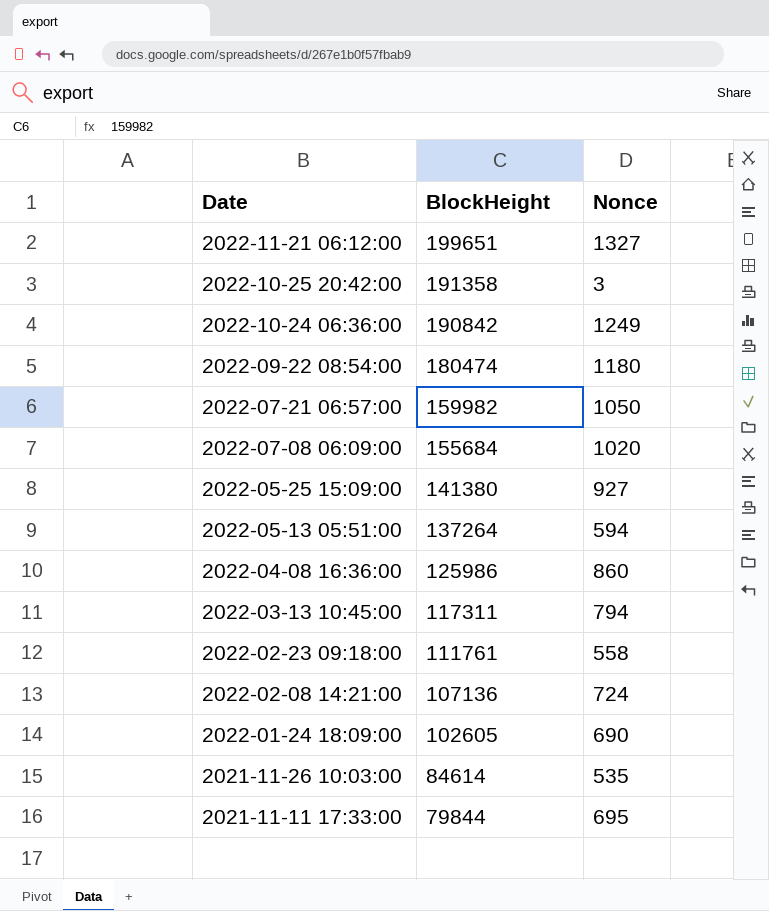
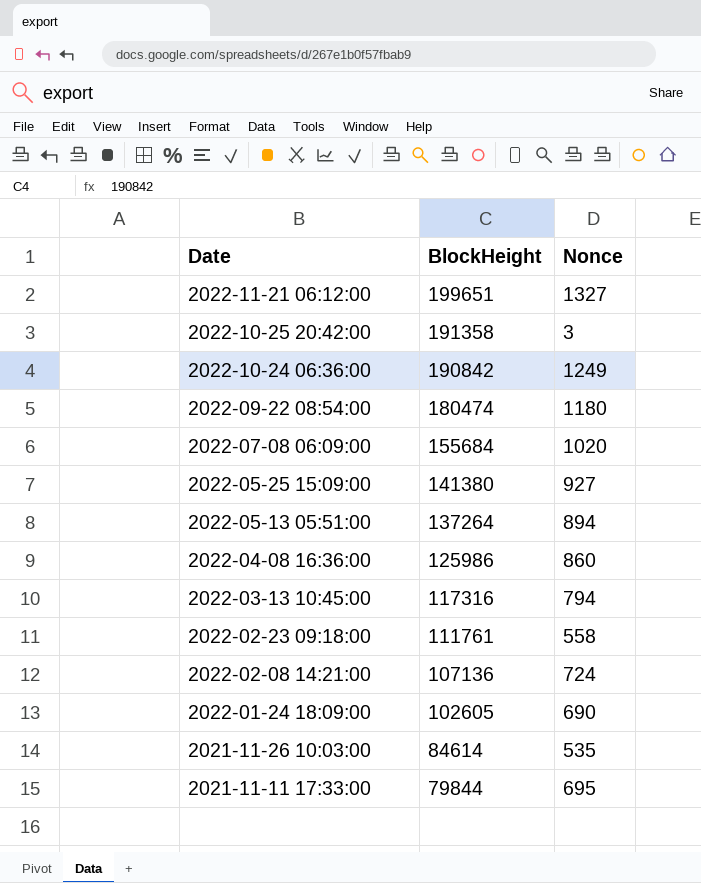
row 2022-07-21 06:57:00: 159982 | 1050 -> none
2022-05-13 05:51:00 | Nonce: 594 -> 894
2022-03-13 10:45:00 | BlockHeight: 117311 -> 117316

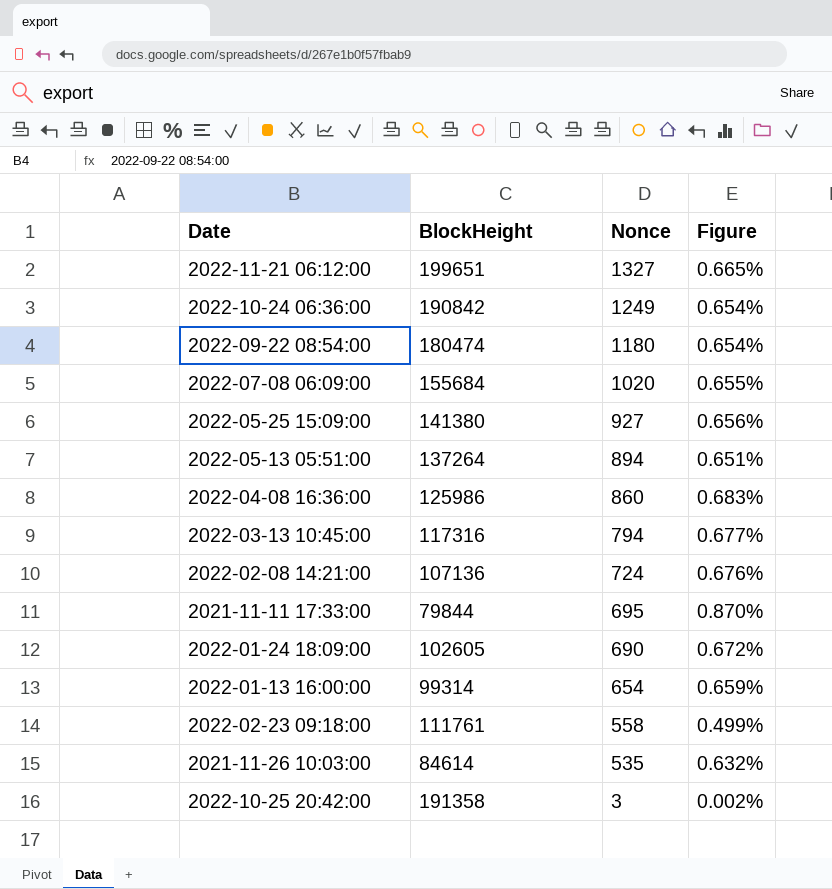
row order: Date descending -> Nonce descending
column Figure | formula: none -> [Nonce] / [BlockHeight]
row 2022-01-13 16:00:00: none -> 99314 | 654 | 0.659%

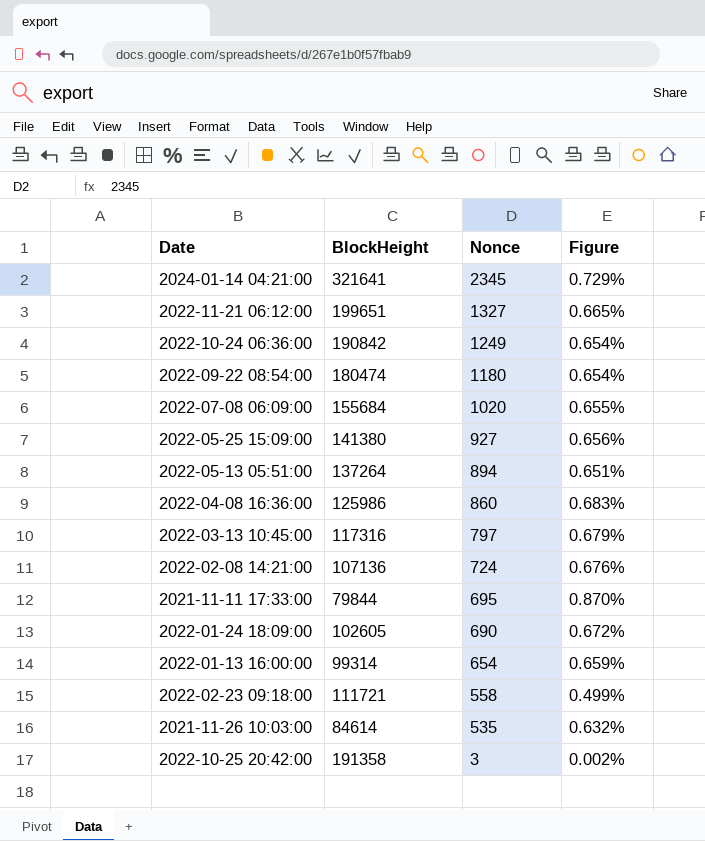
row 2024-01-14 04:21:00: none -> 321641 | 2345 | 0.729%
2022-03-13 10:45:00 | Nonce: 794 -> 797
2022-03-13 10:45:00 | Figure: 0.677% -> 0.679%
2022-02-23 09:18:00 | BlockHeight: 111761 -> 111721

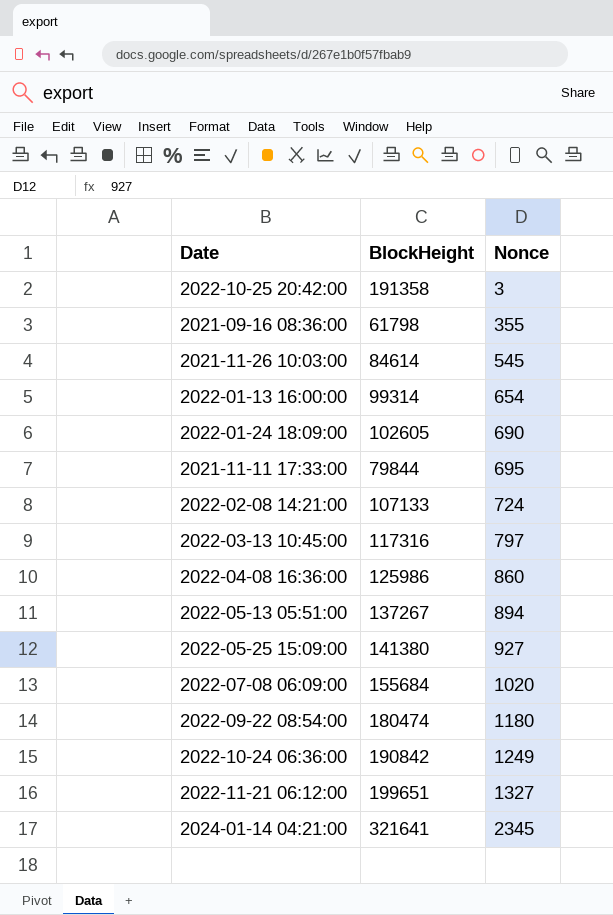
row order: Nonce descending -> Nonce ascending
column Figure | formula: [Nonce] / [BlockHeight] -> none
row 2022-02-23 09:18:00: 111721 | 558 | 0.499% -> none
row 2021-09-16 08:36:00: none -> 61798 | 355
2021-11-26 10:03:00 | Nonce: 535 -> 545
2022-02-08 14:21:00 | BlockHeight: 107136 -> 107133
2022-05-13 05:51:00 | BlockHeight: 137264 -> 137267

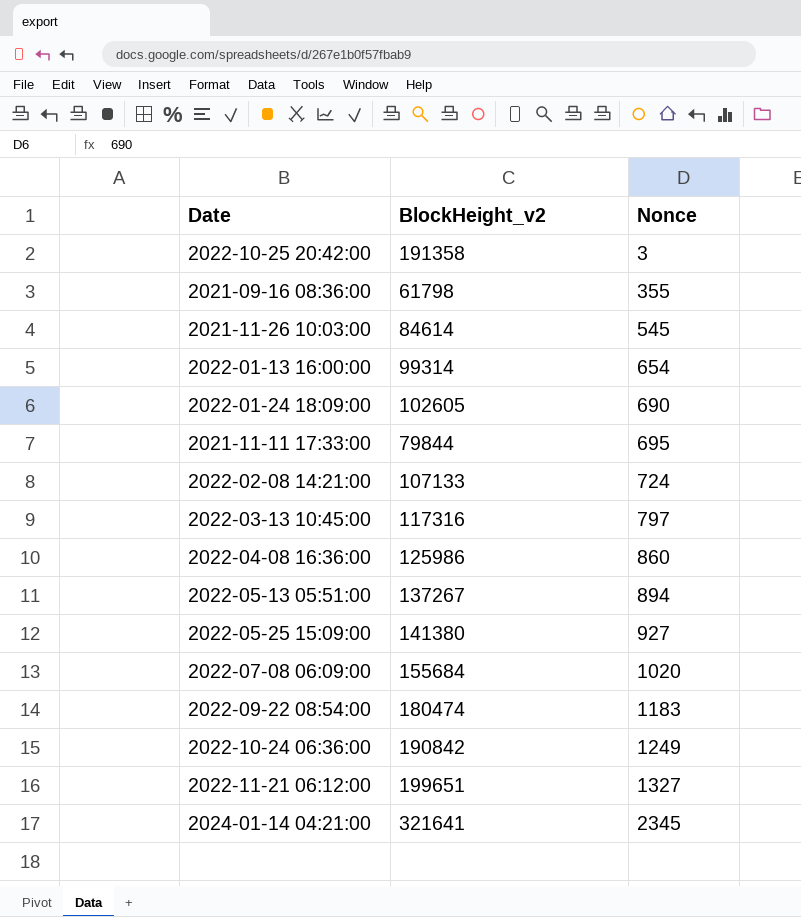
column name: BlockHeight -> BlockHeight_v2
2022-09-22 08:54:00 | Nonce: 1180 -> 1183

